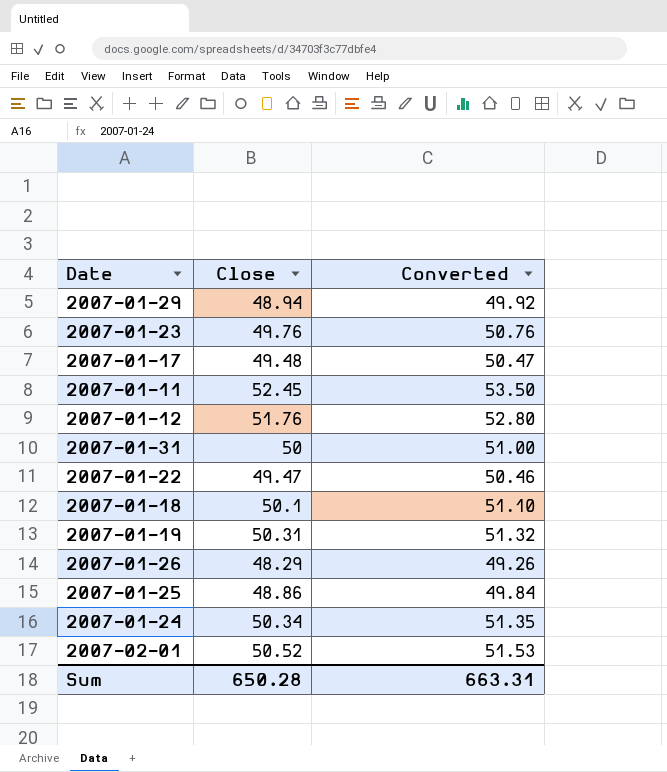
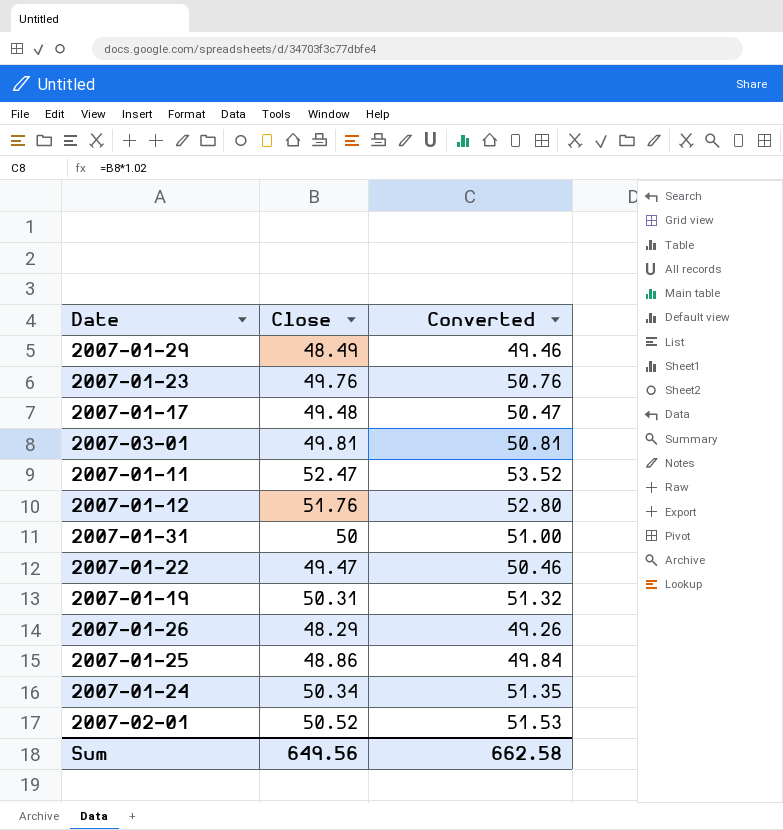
row 2007-01-18: 50.1 | 51.10 -> none
2007-01-29 | Close: 48.94 -> 48.49
2007-01-29 | Converted: 49.92 -> 49.46
row 2007-03-01: none -> 49.81 | 50.81
2007-01-11 | Close: 52.45 -> 52.47
2007-01-11 | Converted: 53.50 -> 53.52
Sum | Close: 650.28 -> 649.56
Sum | Converted: 663.31 -> 662.58

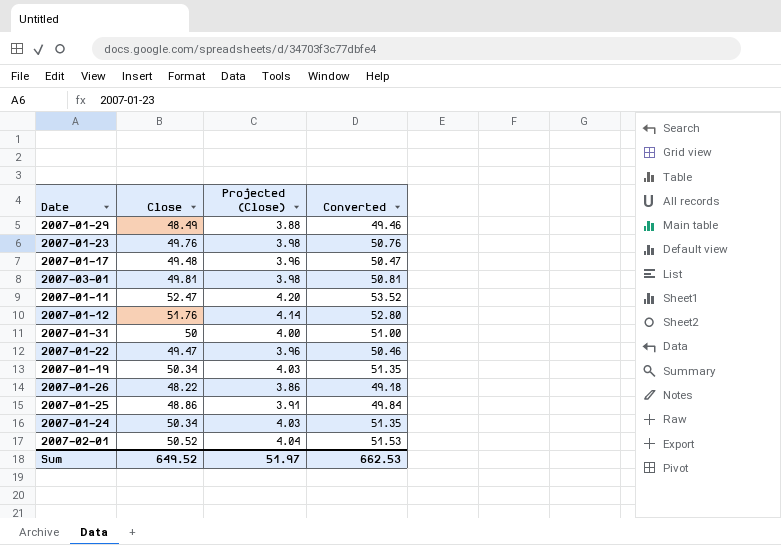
column Projected (Close) | formula: none -> [Close] * 0.08
2007-01-19 | Close: 50.31 -> 50.34
2007-01-19 | Converted: 51.32 -> 51.35
2007-01-26 | Close: 48.29 -> 48.22
2007-01-26 | Converted: 49.26 -> 49.18
Sum | Close: 649.56 -> 649.52
Sum | Converted: 662.58 -> 662.53

